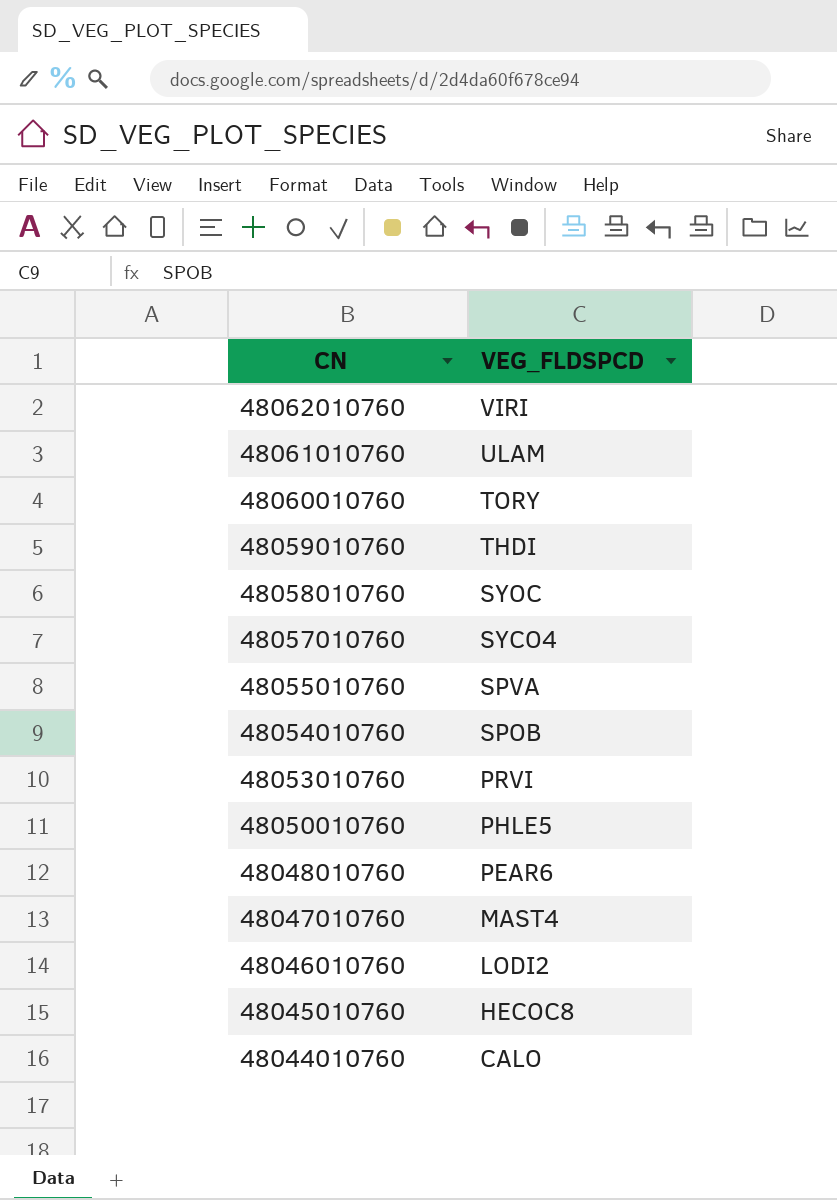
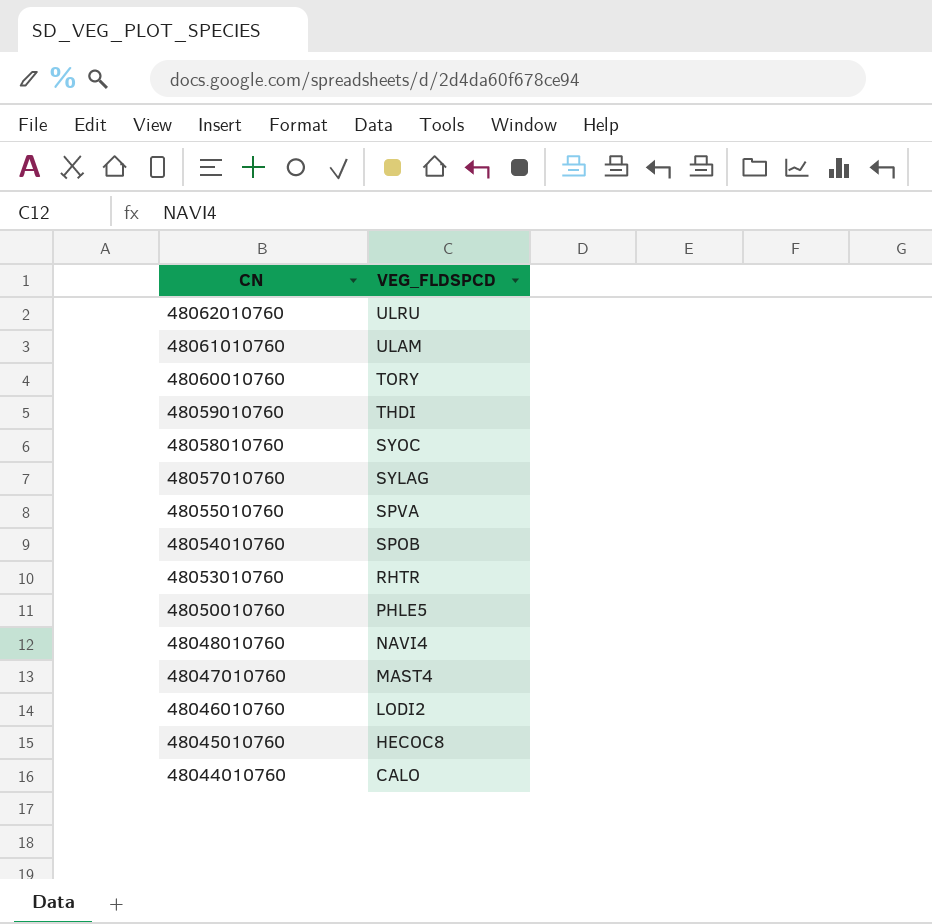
48062010760 | VEG_FLDSPCD: VIRI -> ULRU
48057010760 | VEG_FLDSPCD: SYCO4 -> SYLAG
48053010760 | VEG_FLDSPCD: PRVI -> RHTR
48048010760 | VEG_FLDSPCD: PEAR6 -> NAVI4

